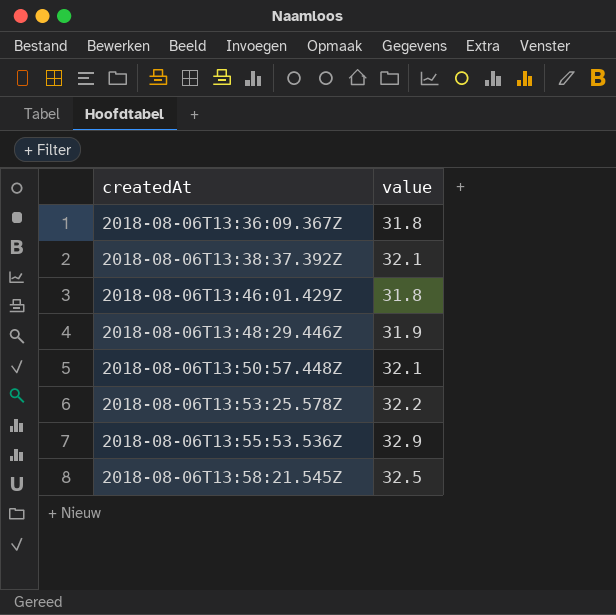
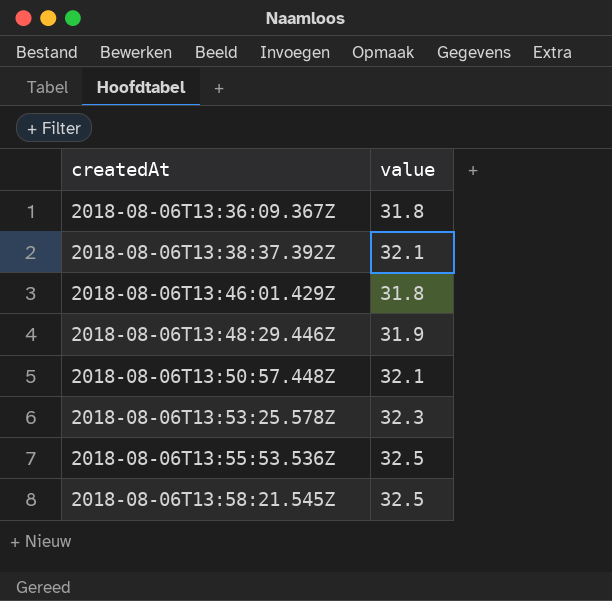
2018-08-06T13:53:25.578Z | value: 32.2 -> 32.3
2018-08-06T13:55:53.536Z | value: 32.9 -> 32.5

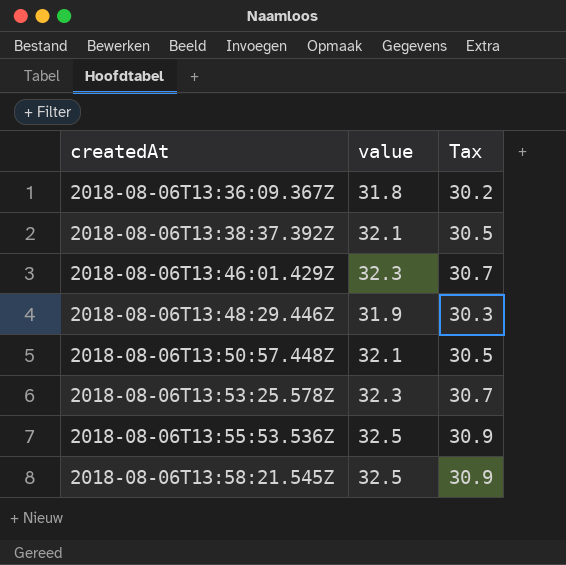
column Tax | formula: none -> [value] * 0.95
2018-08-06T13:46:01.429Z | value: 31.8 -> 32.3

